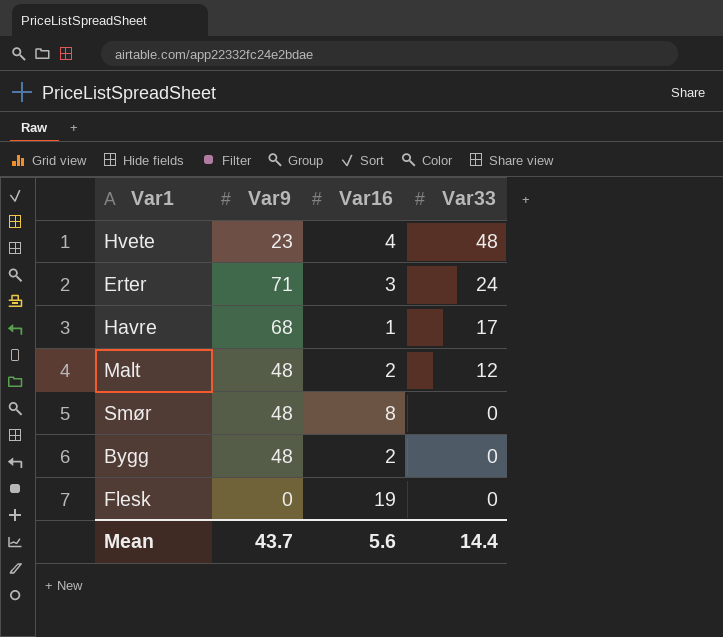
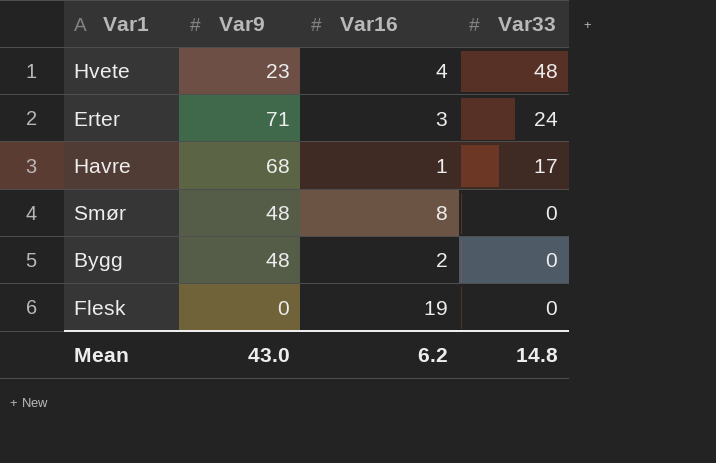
row Malt: 48 | 2 | 12 -> none
Mean | Var9: 43.7 -> 43.0
Mean | Var16: 5.6 -> 6.2
Mean | Var33: 14.4 -> 14.8

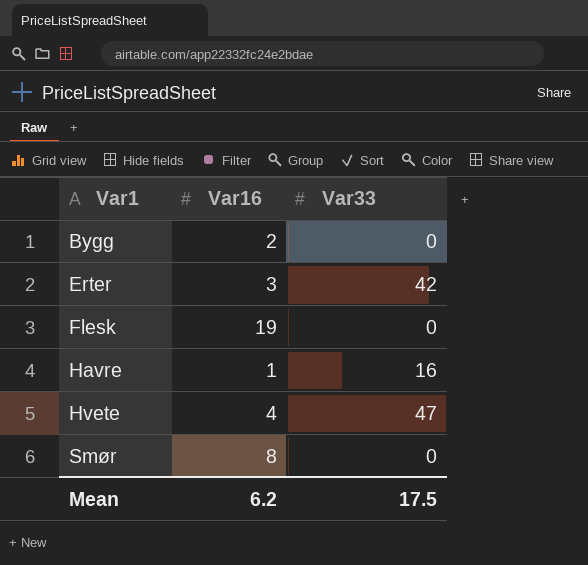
row order: Var33 descending -> Var1 ascending
column Var9 | position: 2 -> none
Erter | Var33: 24 -> 42
Havre | Var33: 17 -> 16
Hvete | Var33: 48 -> 47
Mean | Var33: 14.8 -> 17.5

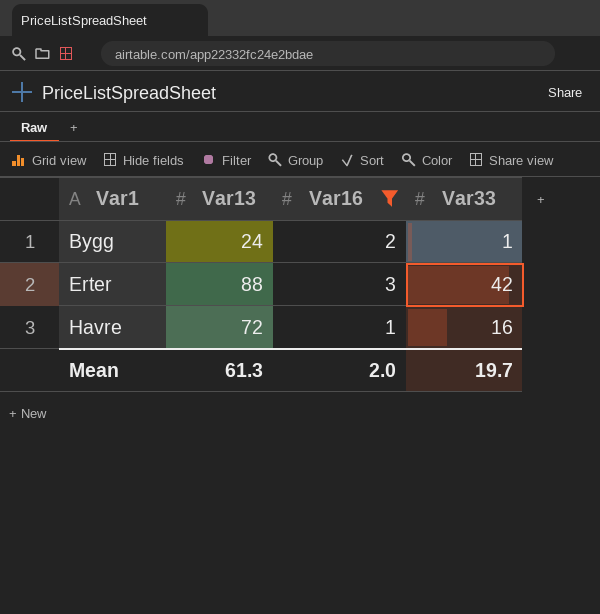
filter: none -> Var16 <= 3
column Var13 | position: none -> 2
Bygg | Var33: 0 -> 1
Mean | Var16: 6.2 -> 2.0
Mean | Var33: 17.5 -> 19.7

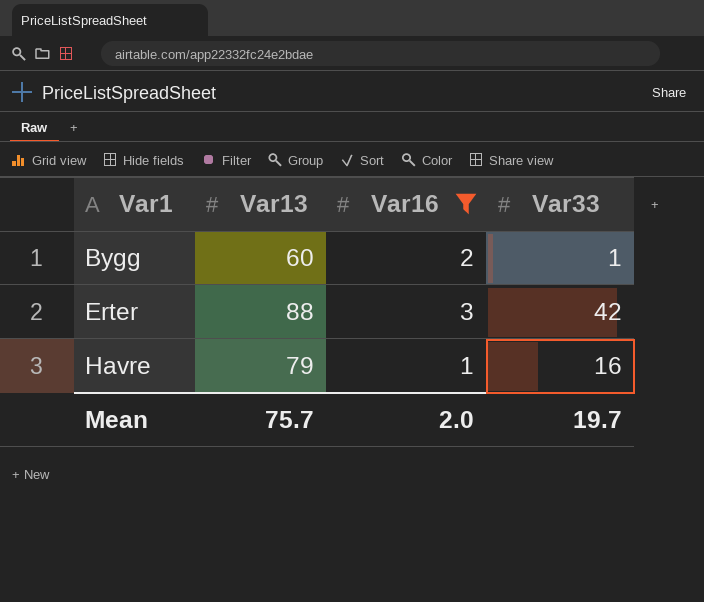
Bygg | Var13: 24 -> 60
Havre | Var13: 72 -> 79
Mean | Var13: 61.3 -> 75.7

